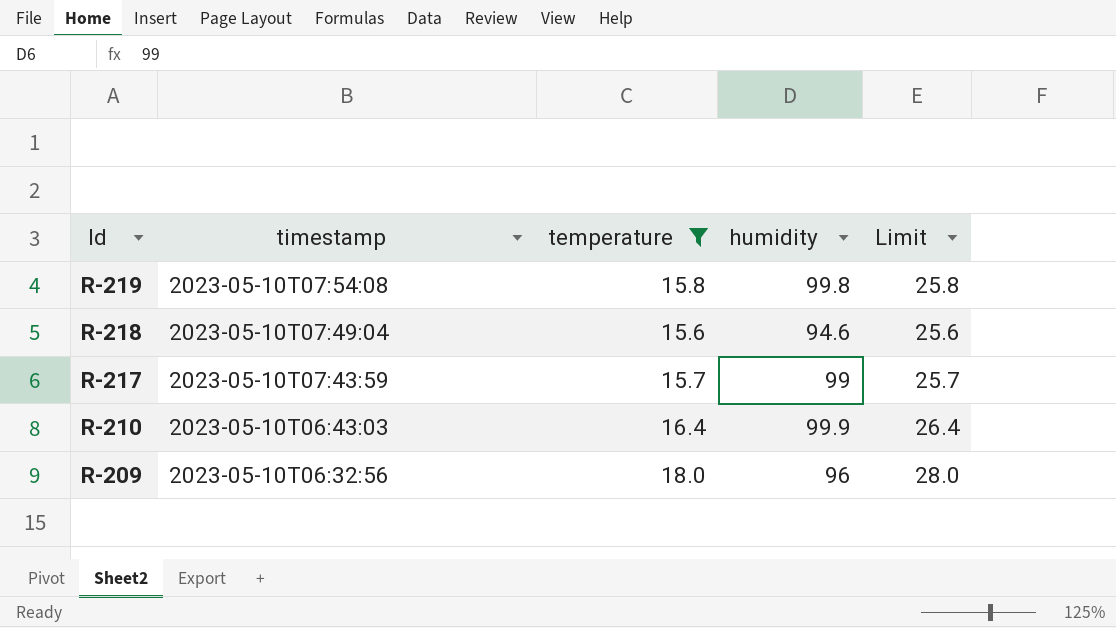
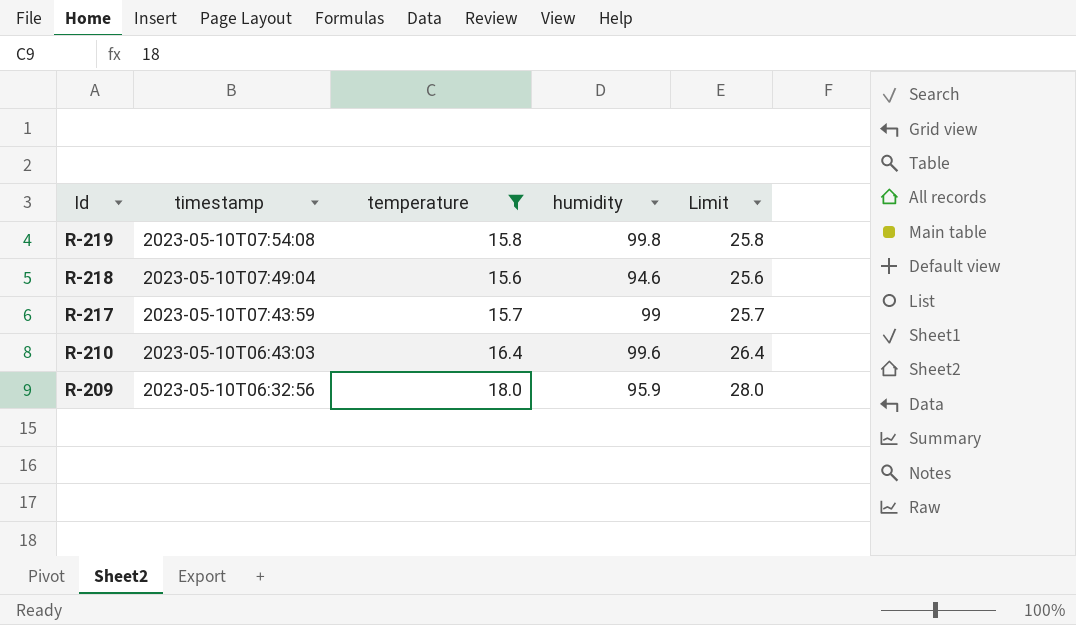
R-210 | humidity: 99.9 -> 99.6
R-209 | humidity: 96 -> 95.9

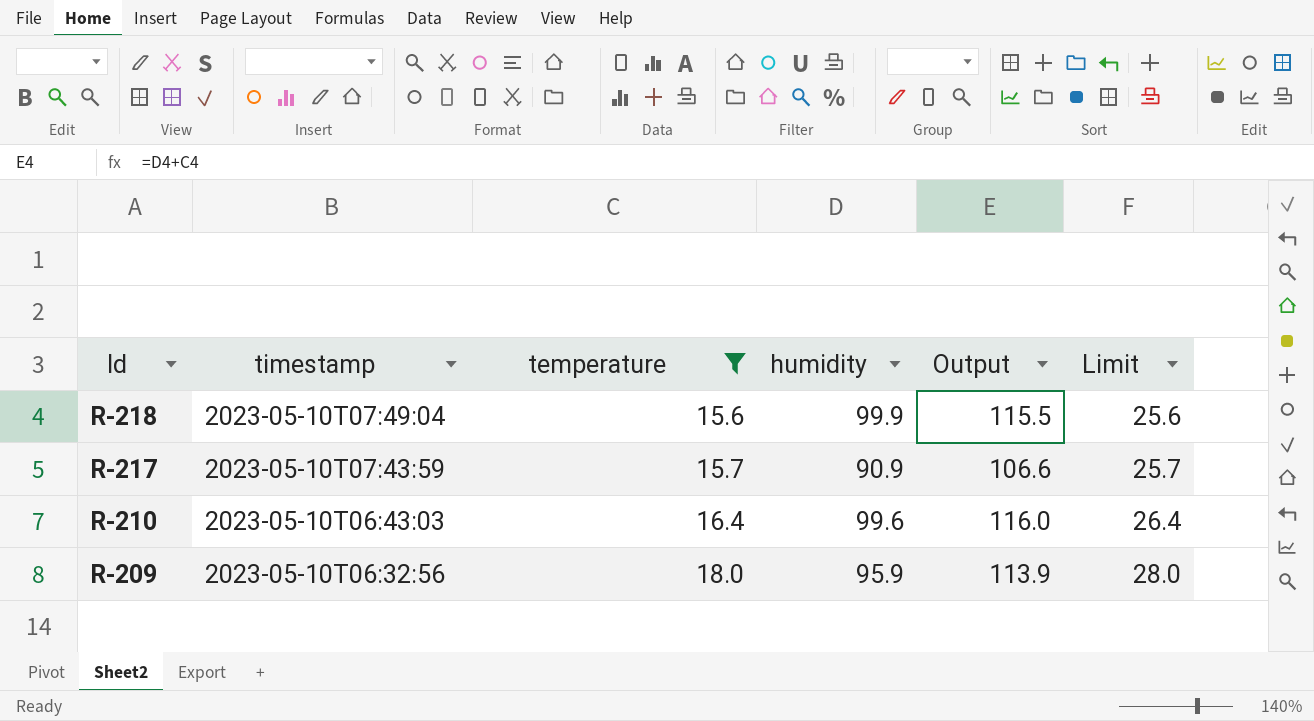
column Output | formula: none -> [temperature] + [humidity]
row R-219: 2023-05-10T07:54:08 | 15.8 | 99.8 | 25.8 -> none
R-218 | humidity: 94.6 -> 99.9
R-217 | humidity: 99 -> 90.9

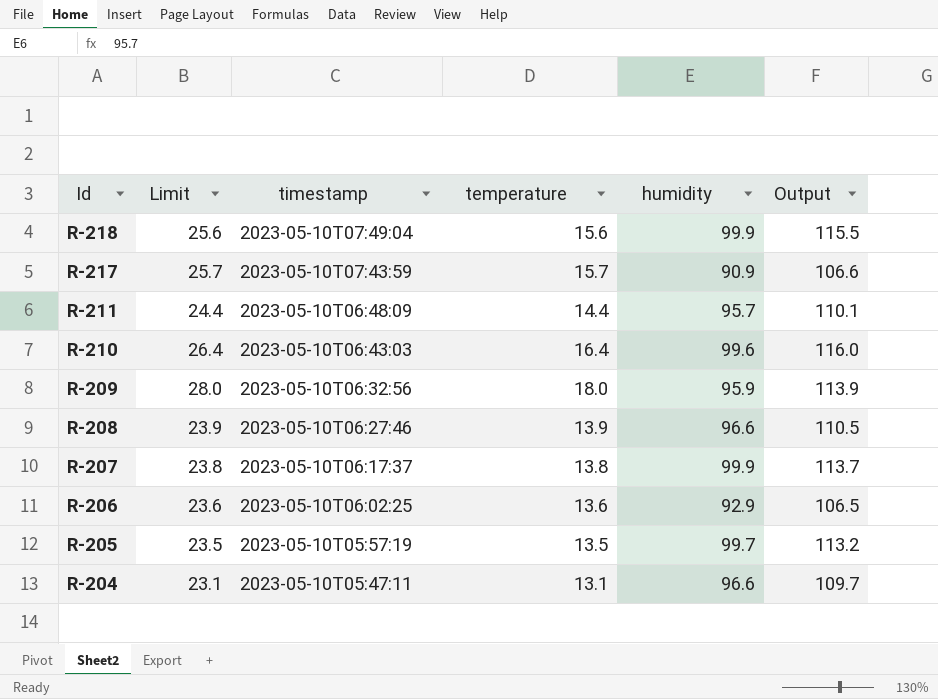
filter: temperature >= 15.6 -> none
column Limit | position: 6 -> 2

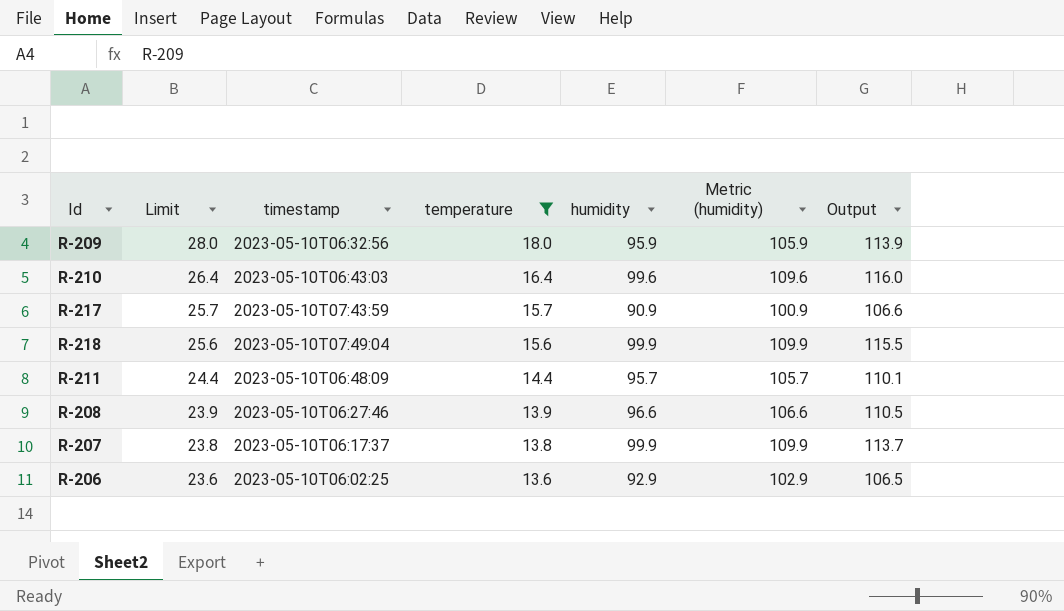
filter: none -> temperature >= 13.6
row order: Id descending -> Limit descending
column Metric (humidity) | formula: none -> [humidity] + 10

